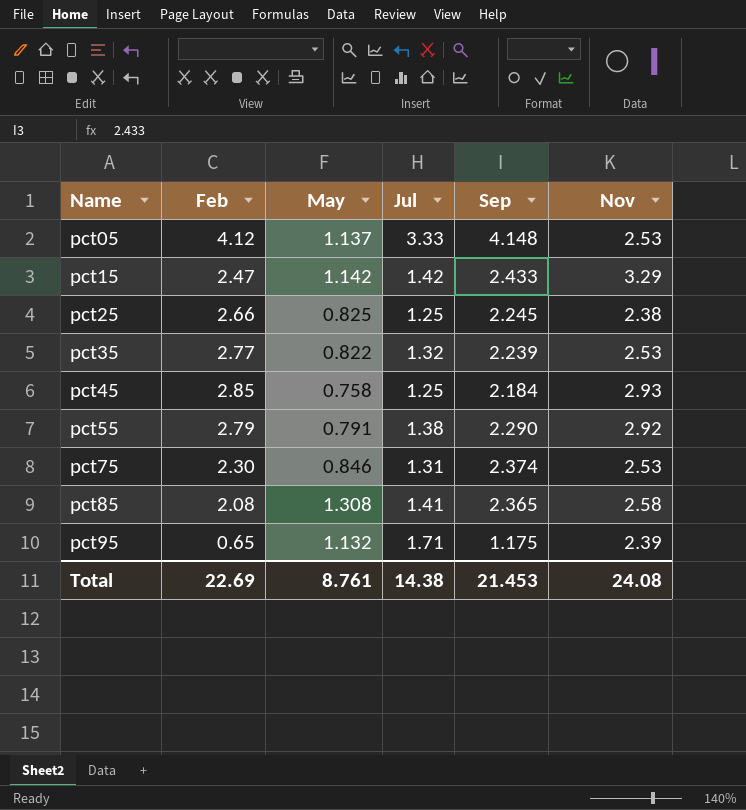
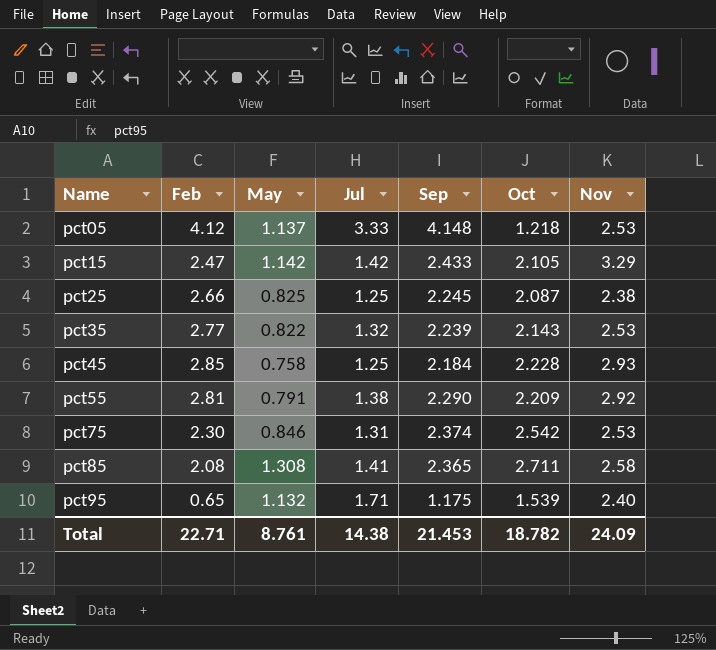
column Oct | position: none -> 6
pct55 | Feb: 2.79 -> 2.81
pct95 | Nov: 2.39 -> 2.40
Total | Feb: 22.69 -> 22.71
Total | Nov: 24.08 -> 24.09

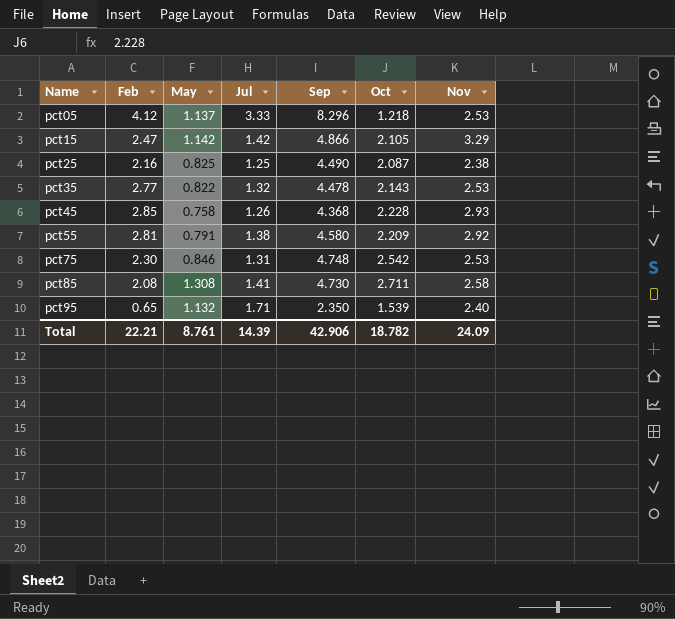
pct05 | Sep: 4.148 -> 8.296
pct15 | Sep: 2.433 -> 4.866
pct25 | Feb: 2.66 -> 2.16
pct25 | Sep: 2.245 -> 4.490
pct35 | Sep: 2.239 -> 4.478
pct45 | Jul: 1.25 -> 1.26
pct45 | Sep: 2.184 -> 4.368
pct55 | Sep: 2.290 -> 4.580
pct75 | Sep: 2.374 -> 4.748
pct85 | Sep: 2.365 -> 4.730
pct95 | Sep: 1.175 -> 2.350
Total | Feb: 22.71 -> 22.21
Total | Jul: 14.38 -> 14.39
Total | Sep: 21.453 -> 42.906

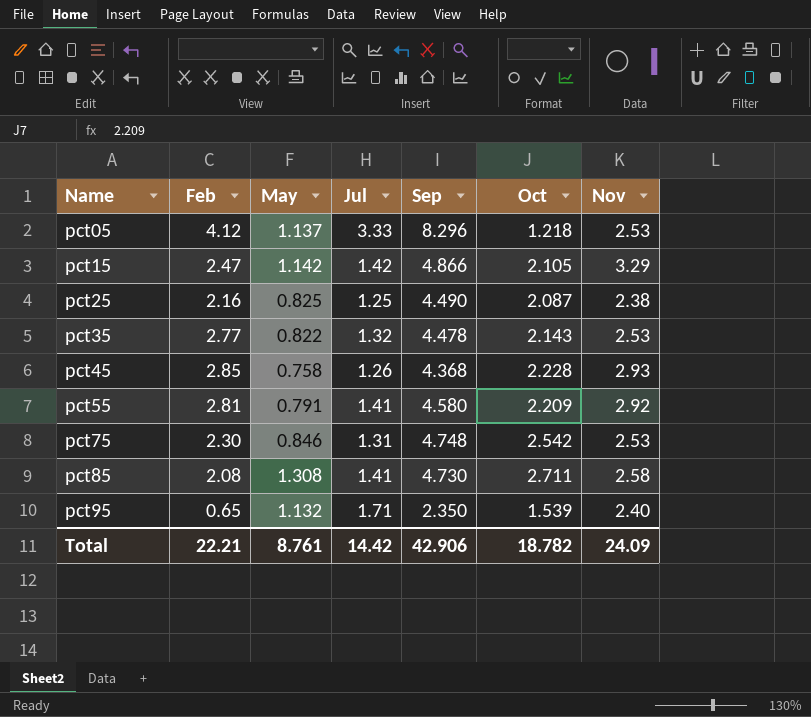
pct55 | Jul: 1.38 -> 1.41
Total | Jul: 14.39 -> 14.42

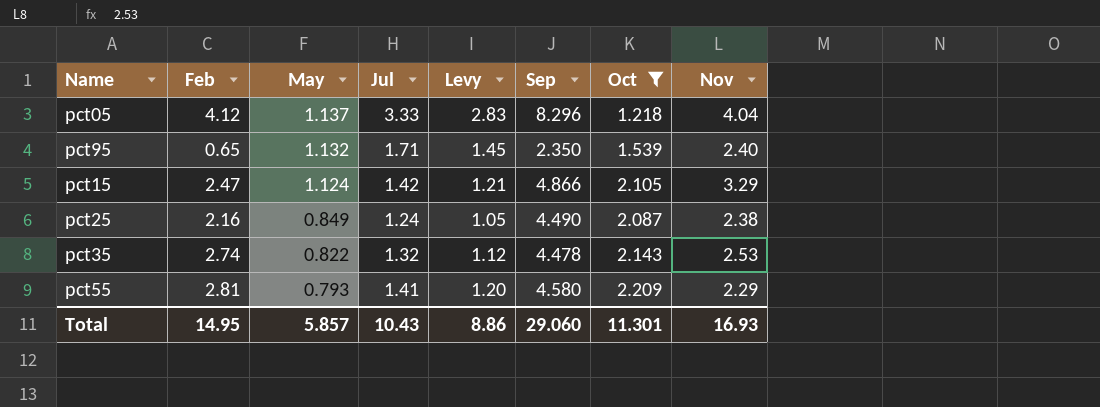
filter: none -> Oct <= 2.209
row order: Name ascending -> May descending
column Levy | formula: none -> [Jul] * 0.85
pct05 | Nov: 2.53 -> 4.04
pct15 | May: 1.142 -> 1.124
pct25 | May: 0.825 -> 0.849
pct25 | Jul: 1.25 -> 1.24
pct35 | Feb: 2.77 -> 2.74
pct55 | May: 0.791 -> 0.793
pct55 | Nov: 2.92 -> 2.29
Total | Feb: 22.21 -> 14.95
Total | May: 8.761 -> 5.857
Total | Jul: 14.42 -> 10.43
Total | Sep: 42.906 -> 29.060
Total | Oct: 18.782 -> 11.301
Total | Nov: 24.09 -> 16.93

